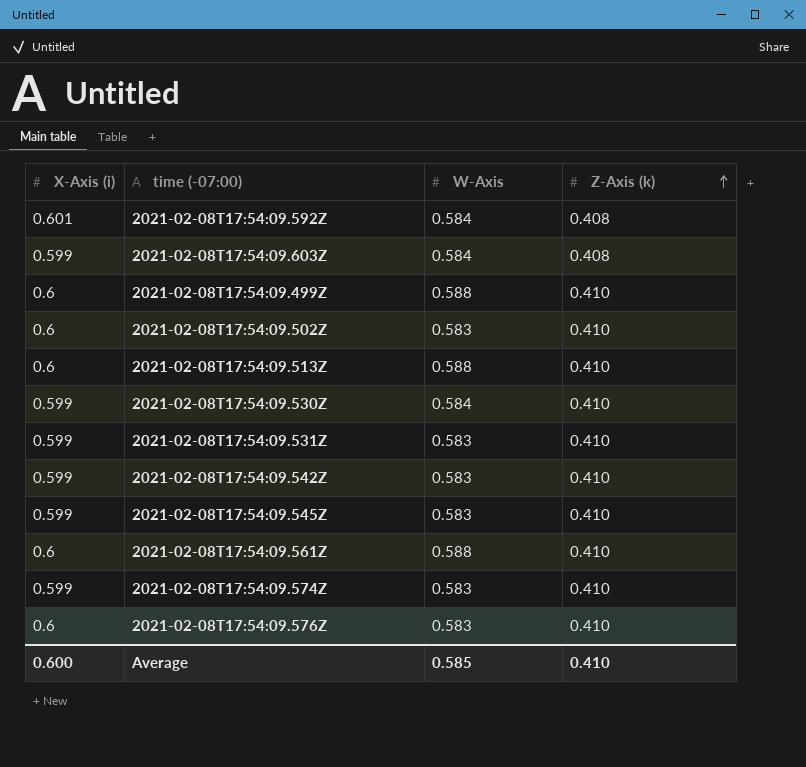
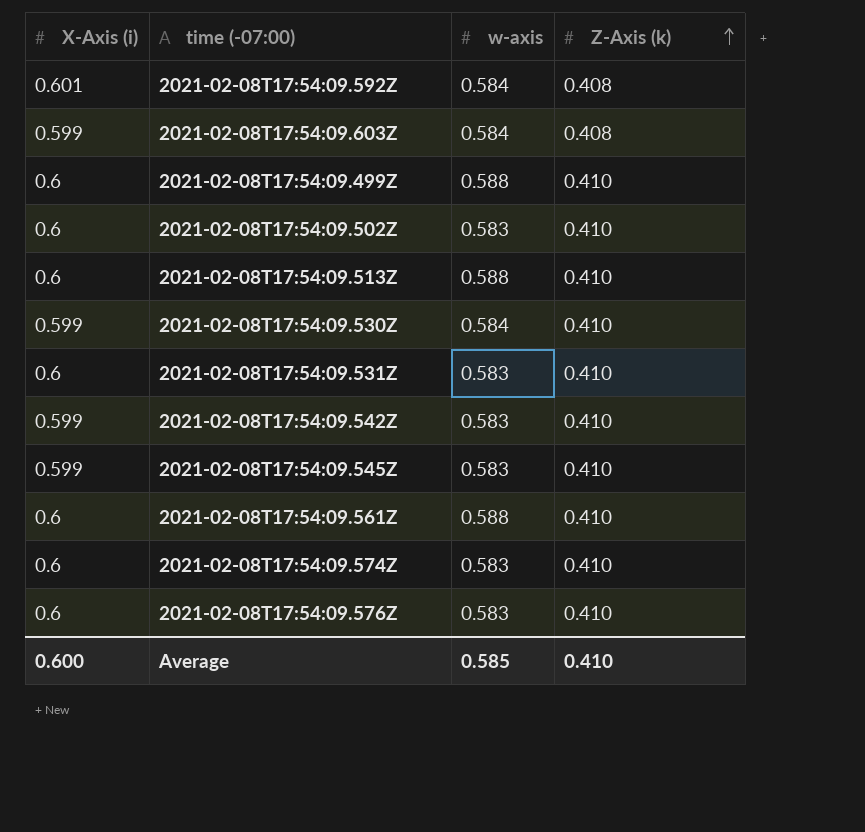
column name: W-Axis -> w-axis
2021-02-08T17:54:09.531Z | X-Axis (i): 0.599 -> 0.6
2021-02-08T17:54:09.574Z | X-Axis (i): 0.599 -> 0.6

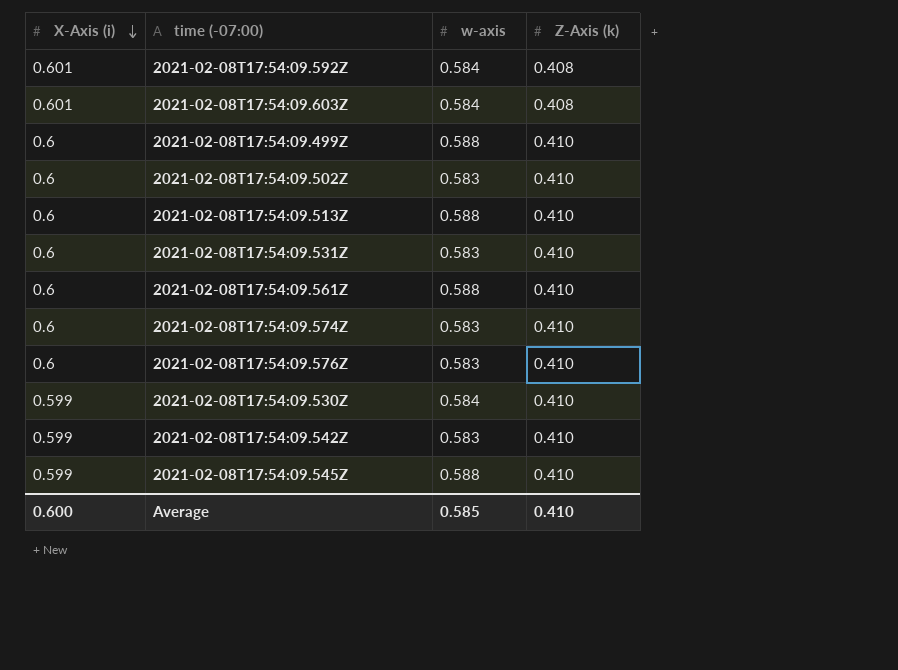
row order: Z-Axis (k) ascending -> X-Axis (i) descending
2021-02-08T17:54:09.603Z | X-Axis (i): 0.599 -> 0.601
2021-02-08T17:54:09.545Z | w-axis: 0.583 -> 0.588

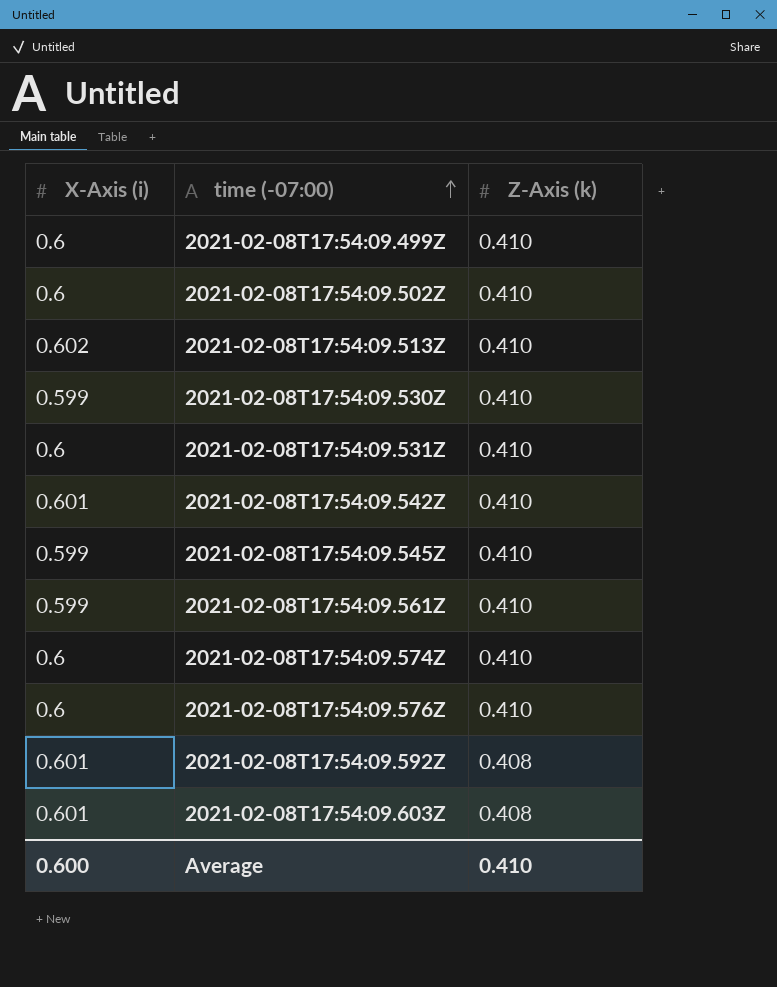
row order: X-Axis (i) descending -> time (-07:00) ascending
column w-axis | position: 3 -> none
2021-02-08T17:54:09.513Z | X-Axis (i): 0.6 -> 0.602
2021-02-08T17:54:09.542Z | X-Axis (i): 0.599 -> 0.601
2021-02-08T17:54:09.561Z | X-Axis (i): 0.6 -> 0.599

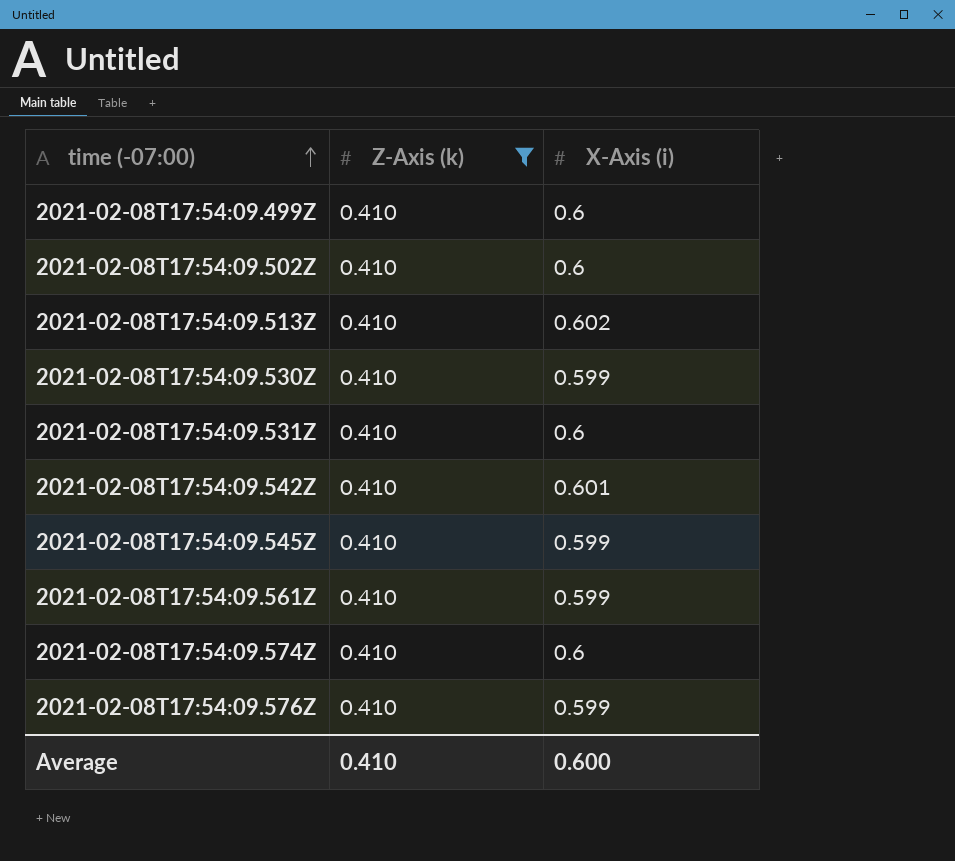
filter: none -> Z-Axis (k) = 0.410
column X-Axis (i) | position: 1 -> 3
2021-02-08T17:54:09.576Z | X-Axis (i): 0.6 -> 0.599

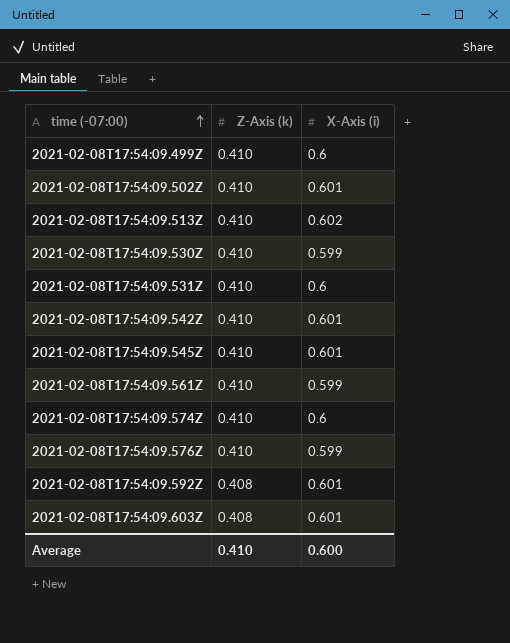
filter: Z-Axis (k) = 0.410 -> none
2021-02-08T17:54:09.502Z | X-Axis (i): 0.6 -> 0.601
2021-02-08T17:54:09.545Z | X-Axis (i): 0.599 -> 0.601

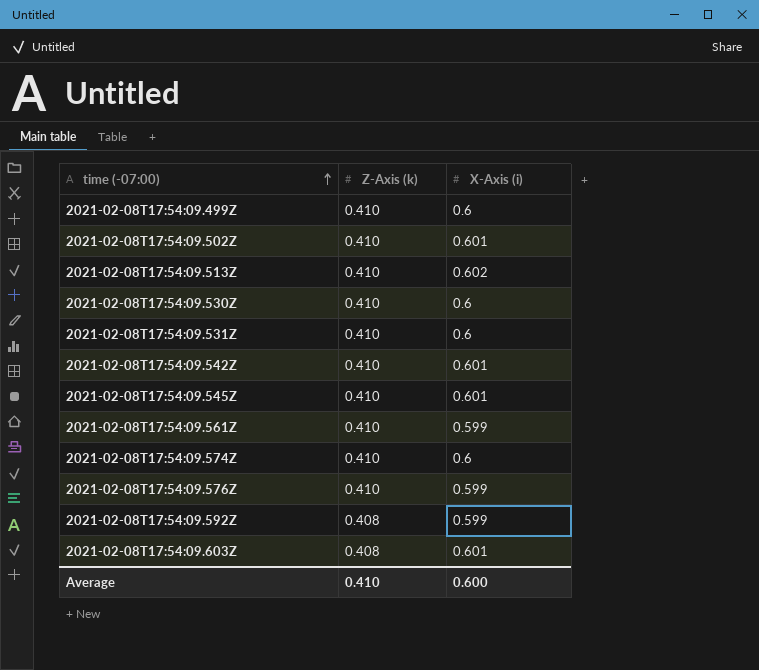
2021-02-08T17:54:09.530Z | X-Axis (i): 0.599 -> 0.6
2021-02-08T17:54:09.592Z | X-Axis (i): 0.601 -> 0.599

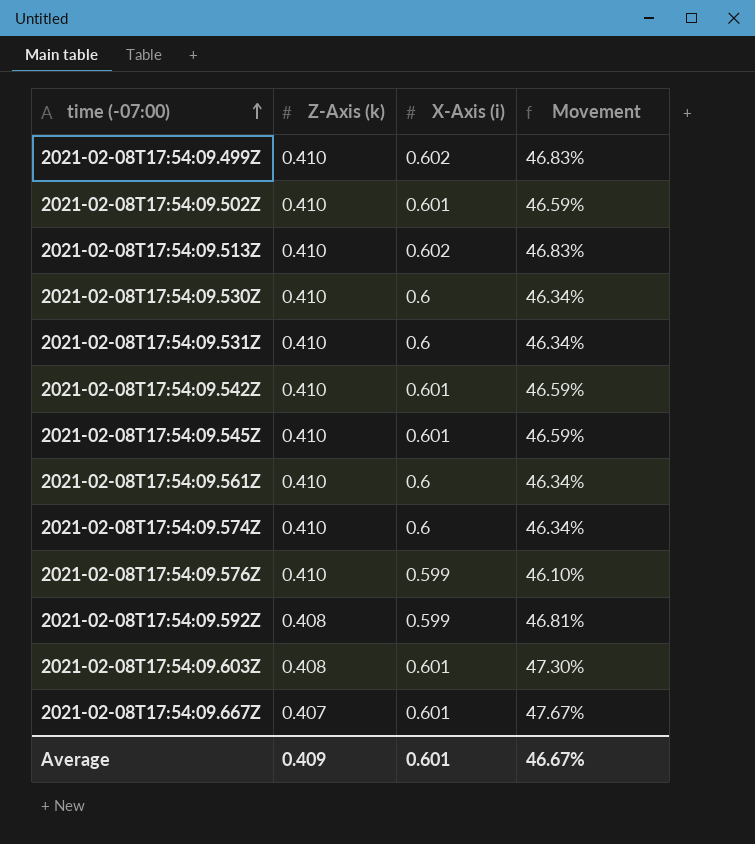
column Movement | formula: none -> ([X-Axis (i)] - [Z-Axis (k)]) / [Z-Axis (k)]
2021-02-08T17:54:09.499Z | X-Axis (i): 0.6 -> 0.602
2021-02-08T17:54:09.561Z | X-Axis (i): 0.599 -> 0.6
row 2021-02-08T17:54:09.667Z: none -> 0.407 | 0.601 | 47.67%
Average | Z-Axis (k): 0.410 -> 0.409
Average | X-Axis (i): 0.600 -> 0.601

